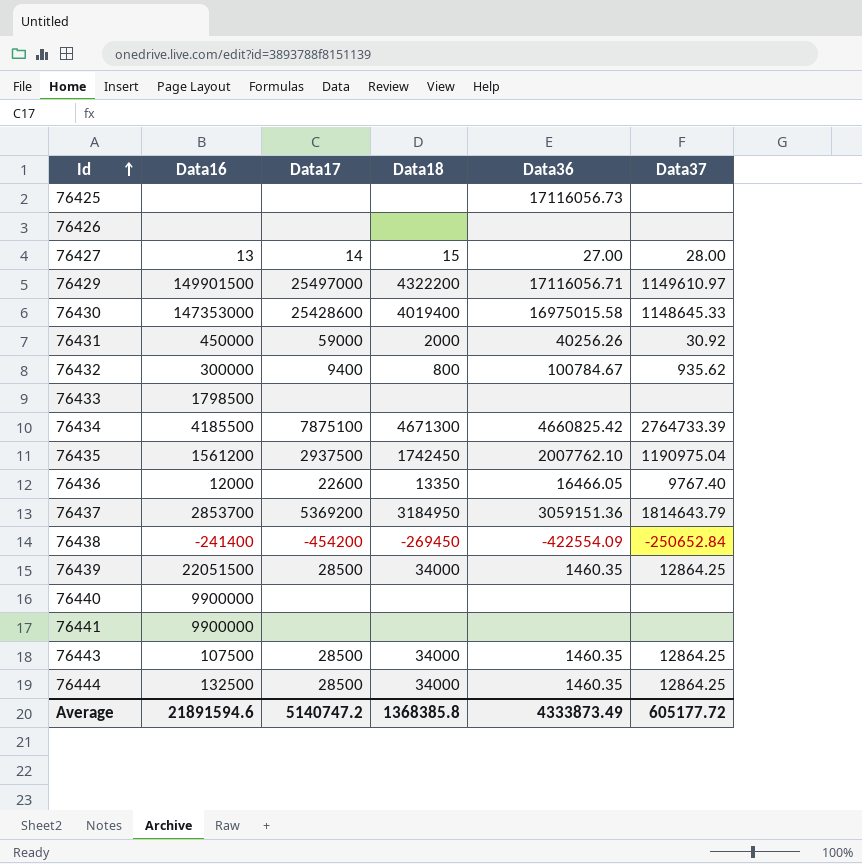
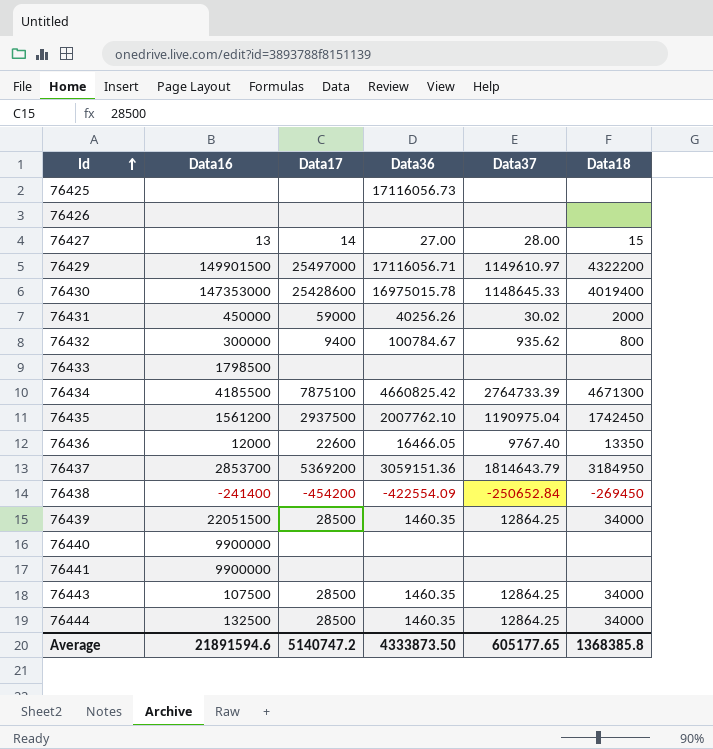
column Data18 | position: 4 -> 6
76430 | Data36: 16975015.58 -> 16975015.78
76431 | Data37: 30.92 -> 30.02
Average | Data36: 4333873.49 -> 4333873.50
Average | Data37: 605177.72 -> 605177.65

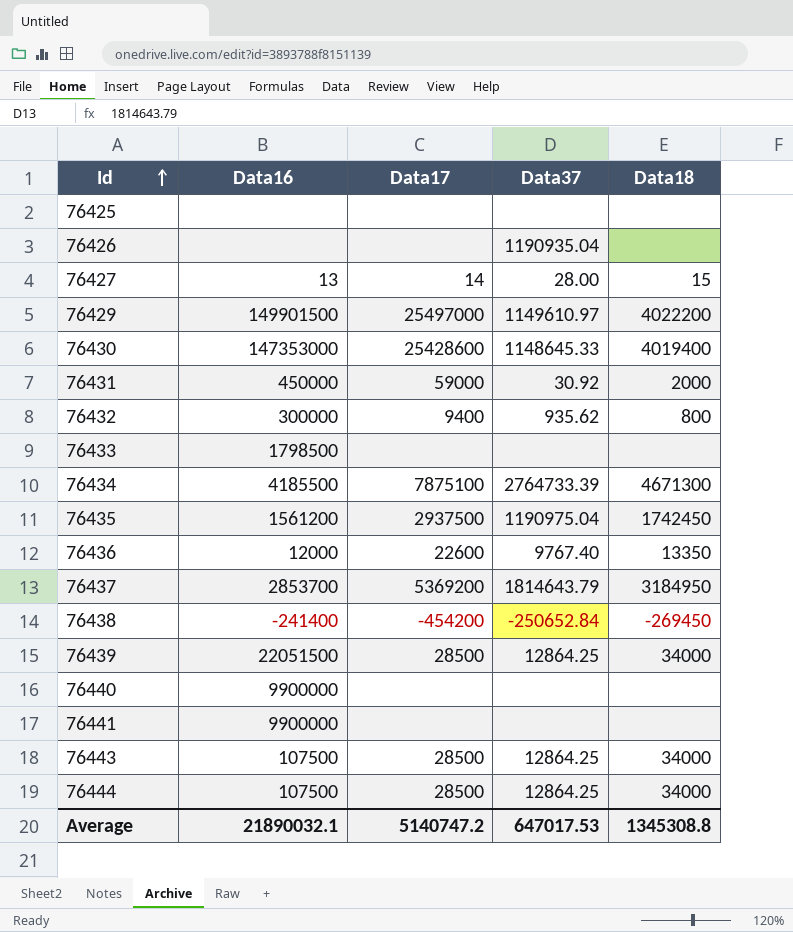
column Data36 | position: 4 -> none
76426 | Data37: none -> 1190935.04
76429 | Data18: 4322200 -> 4022200
76431 | Data37: 30.02 -> 30.92
76444 | Data16: 132500 -> 107500
Average | Data16: 21891594.6 -> 21890032.1
Average | Data37: 605177.65 -> 647017.53
Average | Data18: 1368385.8 -> 1345308.8

